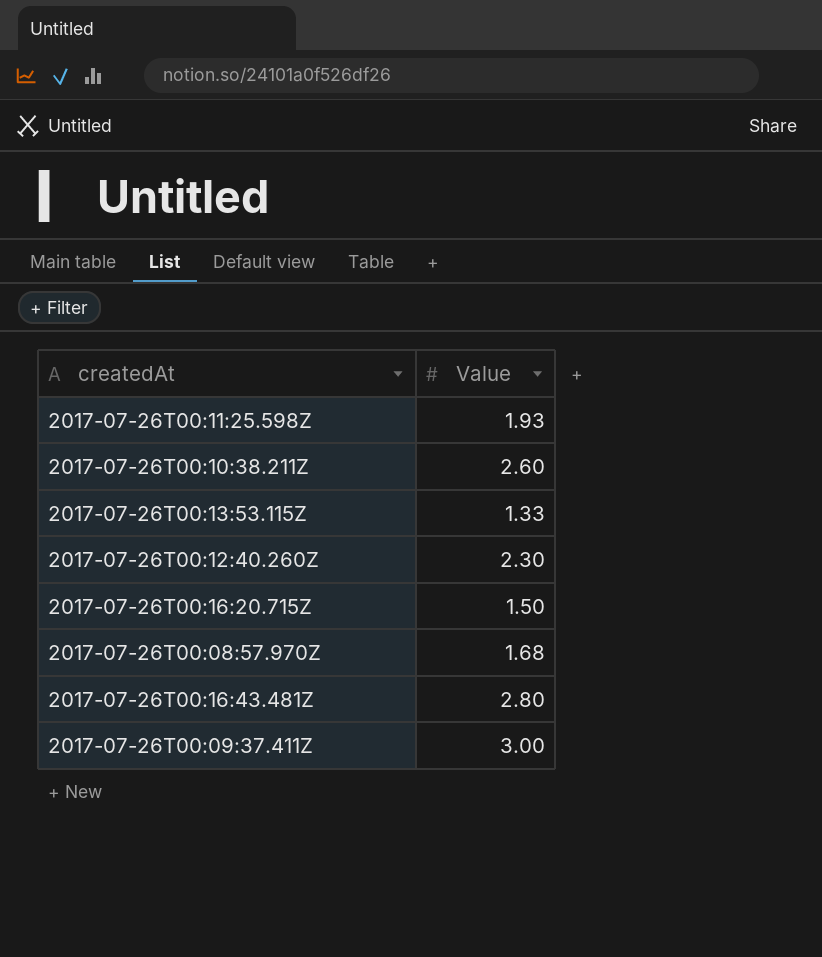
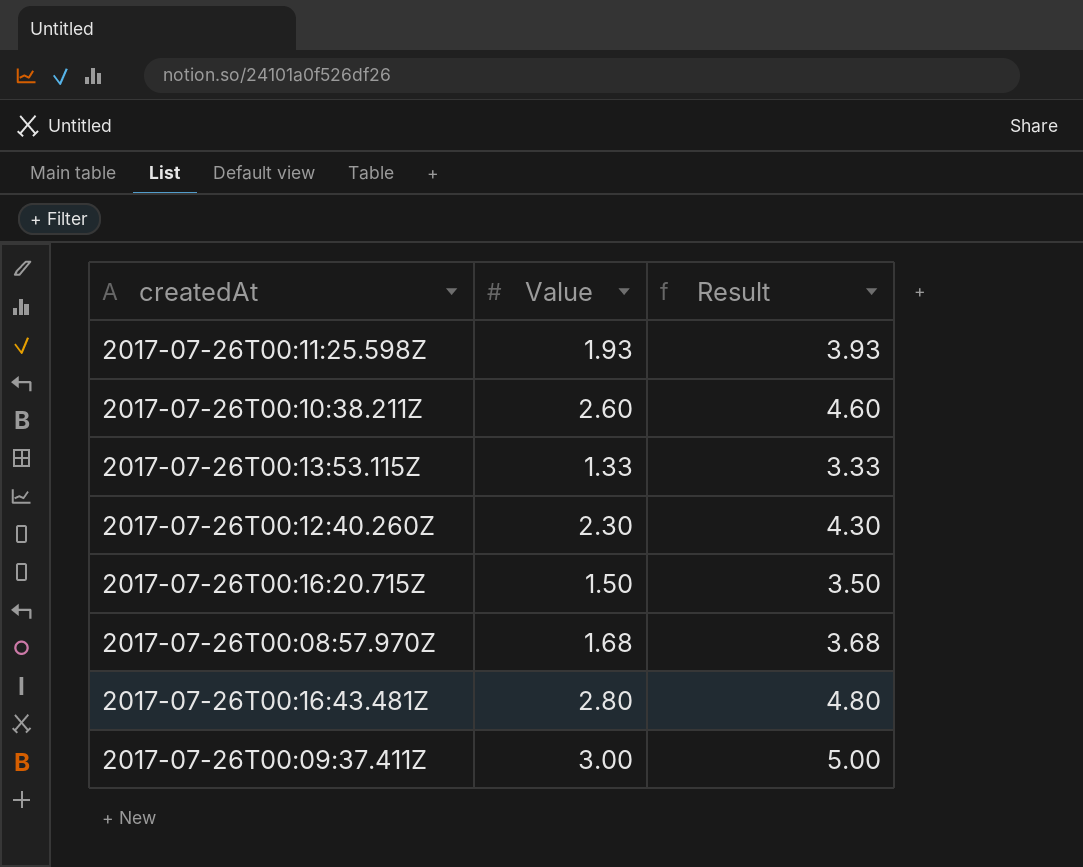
column Result | formula: none -> [Value] + 2

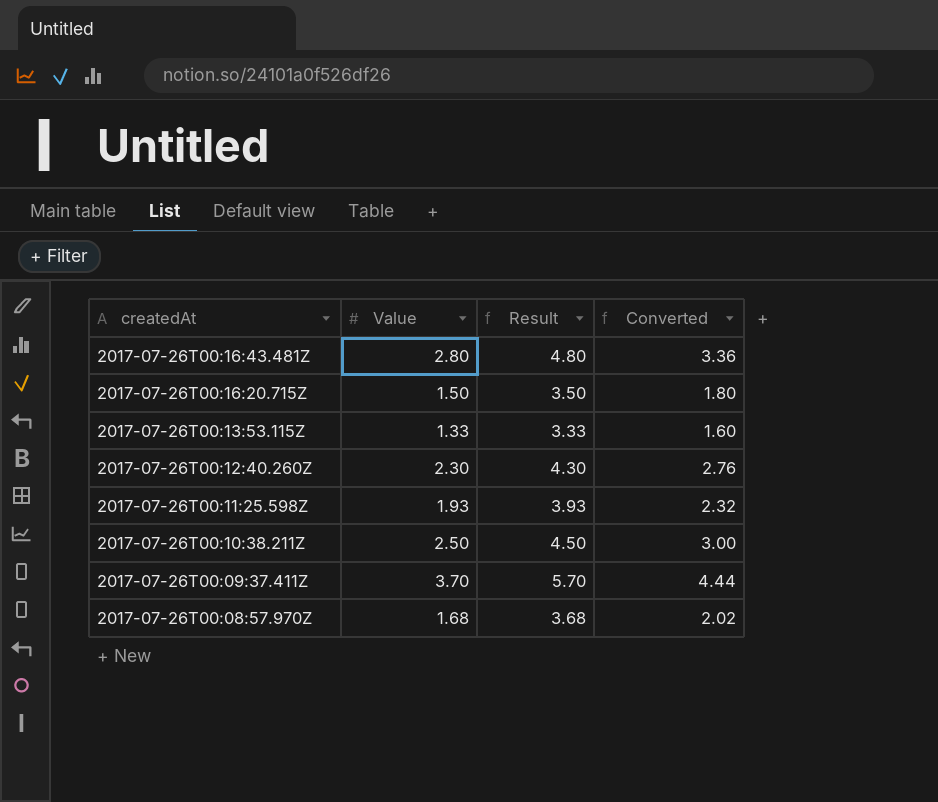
row order: none -> createdAt descending
column Converted | formula: none -> [Value] * 1.2
2017-07-26T00:10:38.211Z | Value: 2.60 -> 2.50
2017-07-26T00:10:38.211Z | Result: 4.60 -> 4.50
2017-07-26T00:09:37.411Z | Value: 3.00 -> 3.70
2017-07-26T00:09:37.411Z | Result: 5.00 -> 5.70

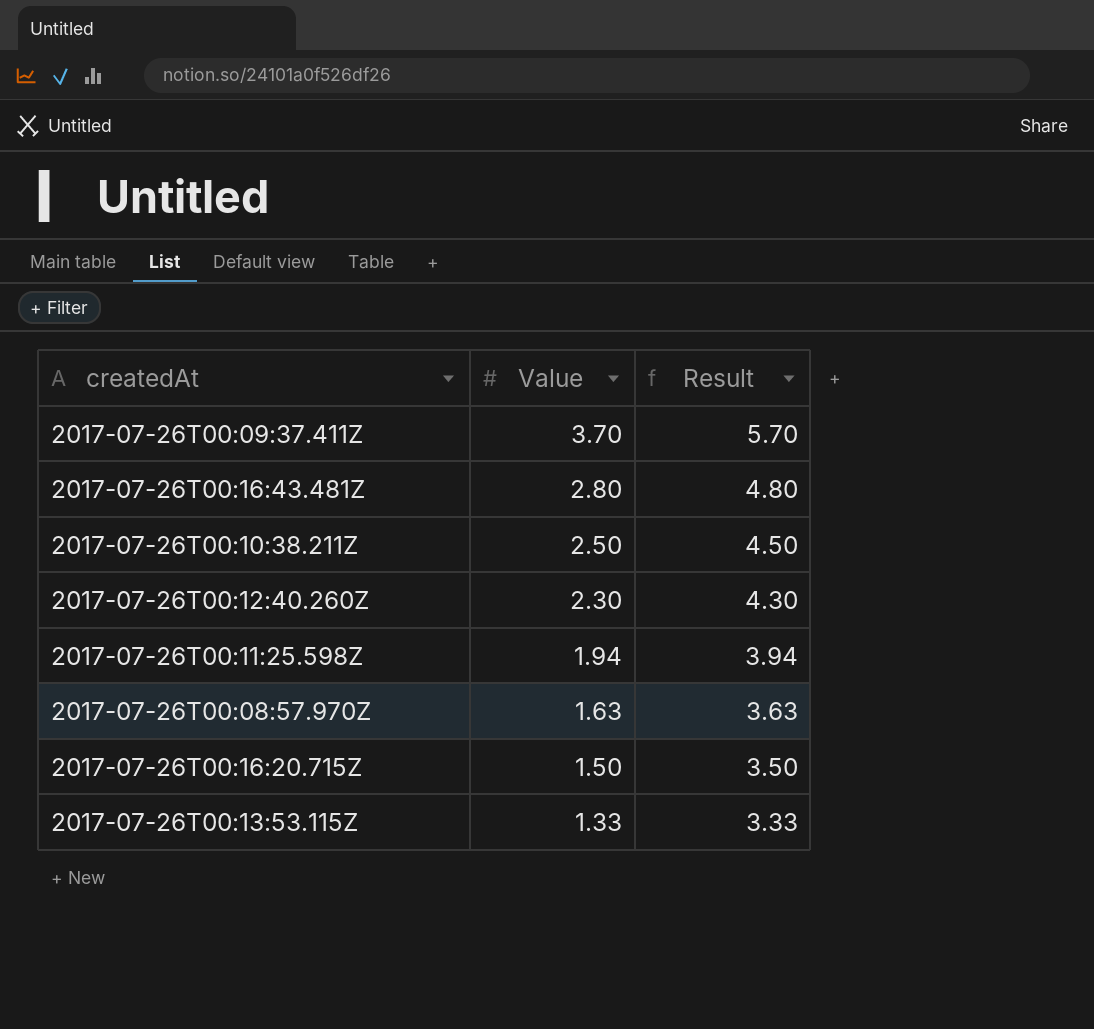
row order: createdAt descending -> Value descending
column Converted | formula: [Value] * 1.2 -> none
2017-07-26T00:11:25.598Z | Value: 1.93 -> 1.94
2017-07-26T00:11:25.598Z | Result: 3.93 -> 3.94
2017-07-26T00:08:57.970Z | Value: 1.68 -> 1.63
2017-07-26T00:08:57.970Z | Result: 3.68 -> 3.63

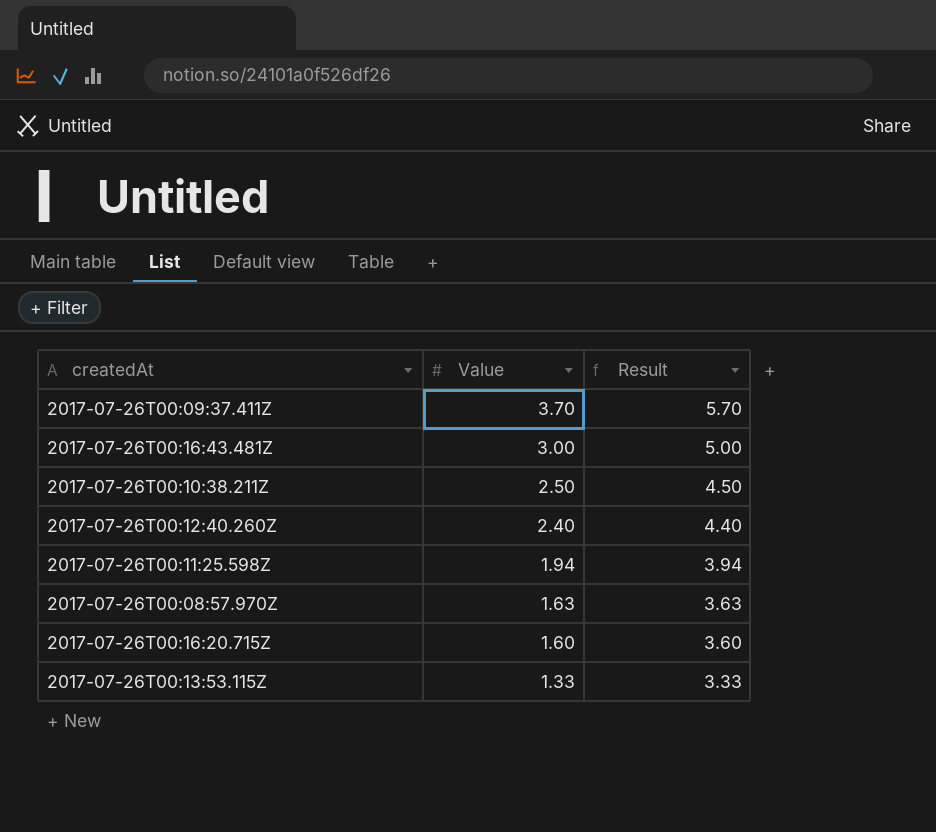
2017-07-26T00:16:43.481Z | Value: 2.80 -> 3.00
2017-07-26T00:16:43.481Z | Result: 4.80 -> 5.00
2017-07-26T00:12:40.260Z | Value: 2.30 -> 2.40
2017-07-26T00:12:40.260Z | Result: 4.30 -> 4.40
2017-07-26T00:16:20.715Z | Value: 1.50 -> 1.60
2017-07-26T00:16:20.715Z | Result: 3.50 -> 3.60

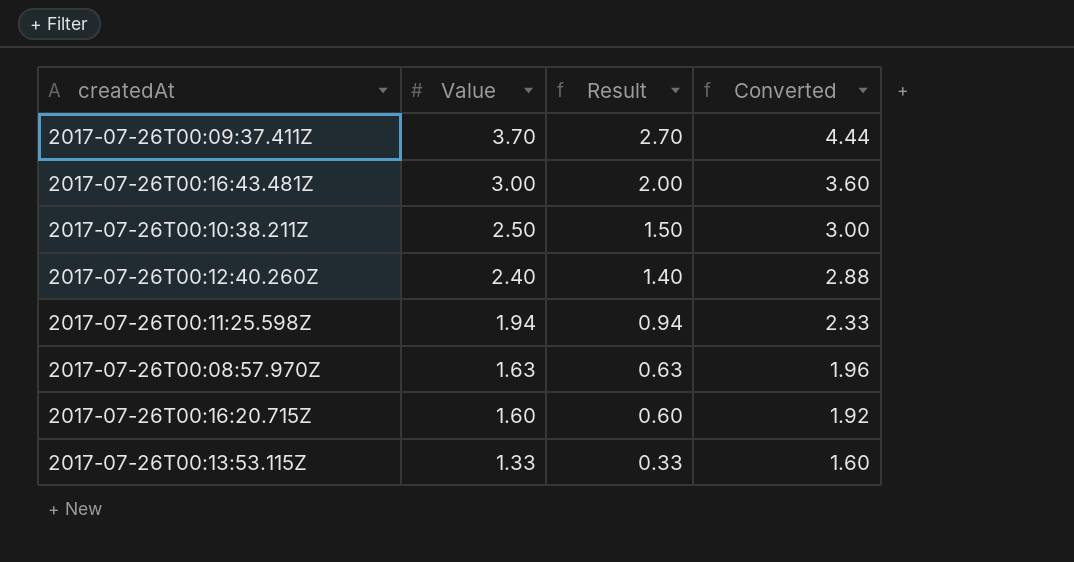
column Result | formula: [Value] + 2 -> [Value] - 1
column Converted | formula: none -> [Value] * 1.2

